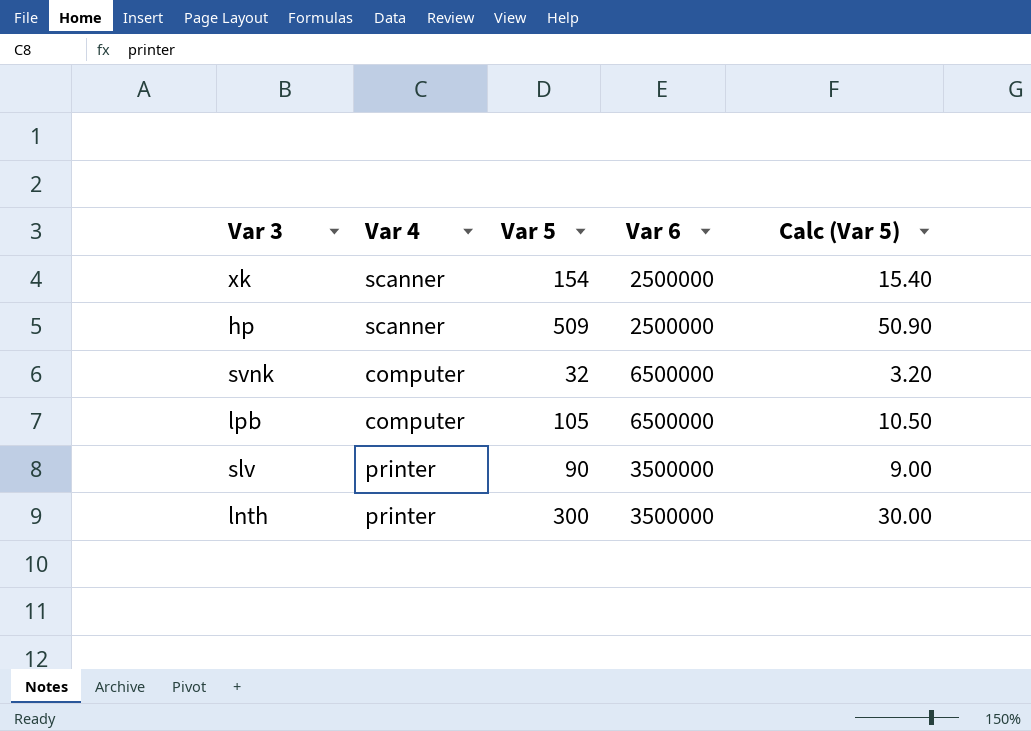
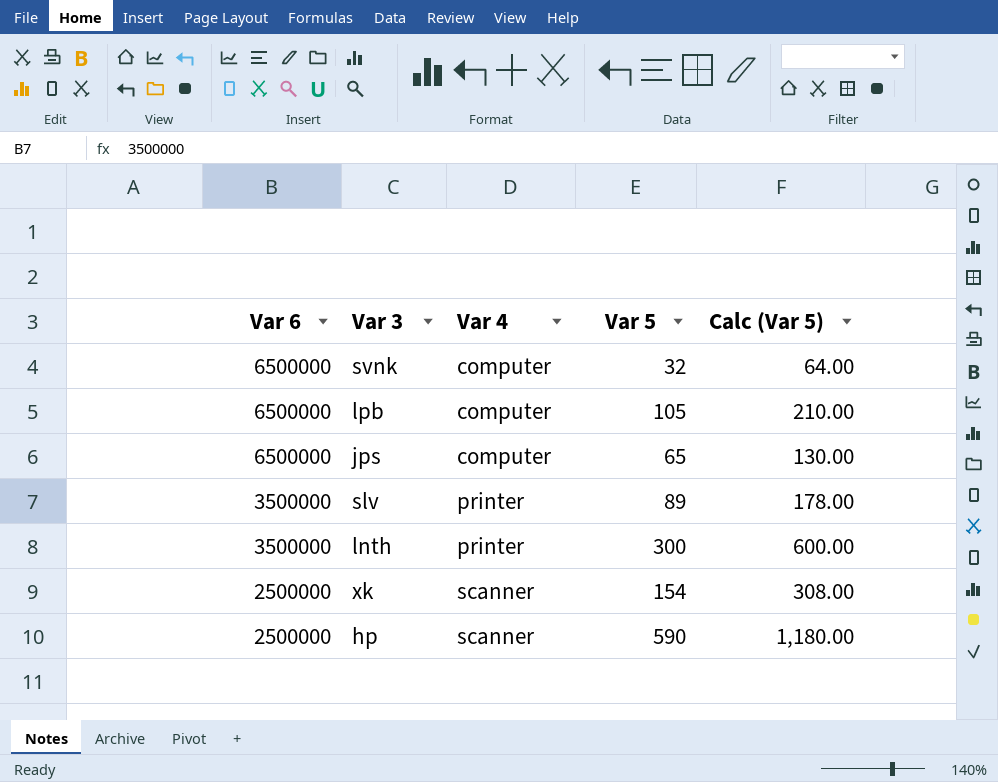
row order: none -> Var 6 descending
column Var 6 | position: 4 -> 1
column Calc (Var 5) | formula: [Var 5] * 0.1 -> [Var 5] * 2
row jps: none -> 6500000 | computer | 65 | 130.00
slv | Var 5: 90 -> 89
hp | Var 5: 509 -> 590

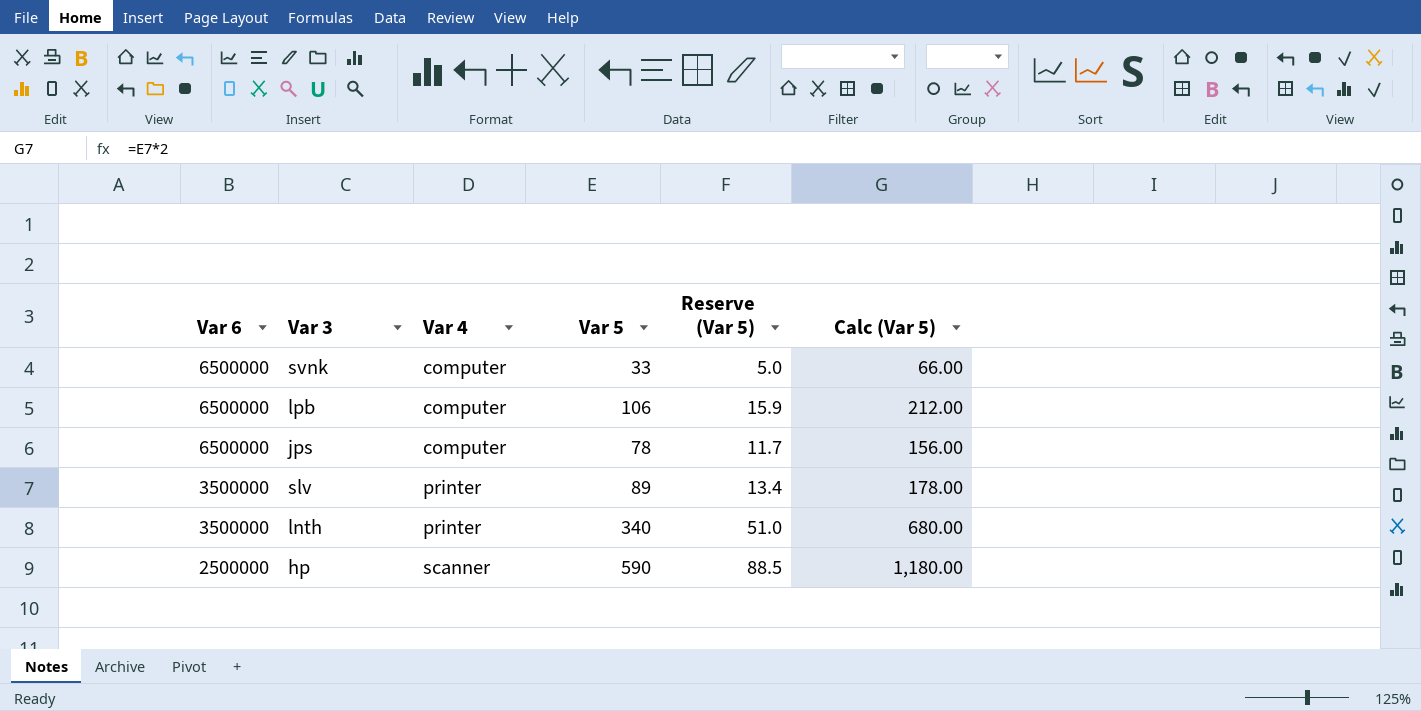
column Reserve (Var 5) | formula: none -> [Var 5] * 0.15
row xk: 2500000 | scanner | 154 | 308.00 -> none
svnk | Var 5: 32 -> 33
svnk | Calc (Var 5): 64.00 -> 66.00
lpb | Var 5: 105 -> 106
lpb | Calc (Var 5): 210.00 -> 212.00
jps | Var 5: 65 -> 78
jps | Calc (Var 5): 130.00 -> 156.00
lnth | Var 5: 300 -> 340
lnth | Calc (Var 5): 600.00 -> 680.00

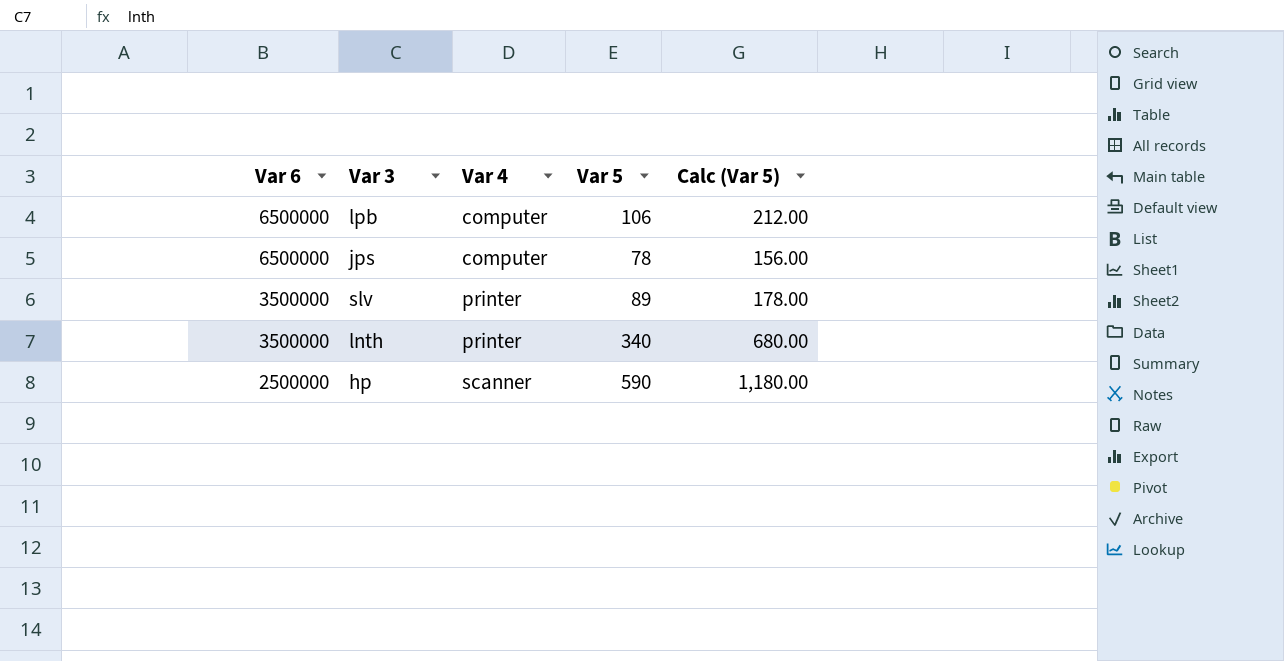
column Reserve (Var 5) | formula: [Var 5] * 0.15 -> none
row svnk: 6500000 | computer | 33 | 5.0 | 66.00 -> none

